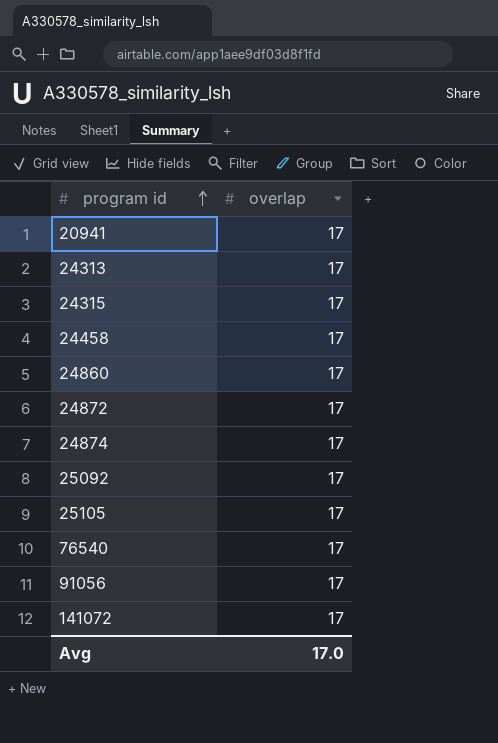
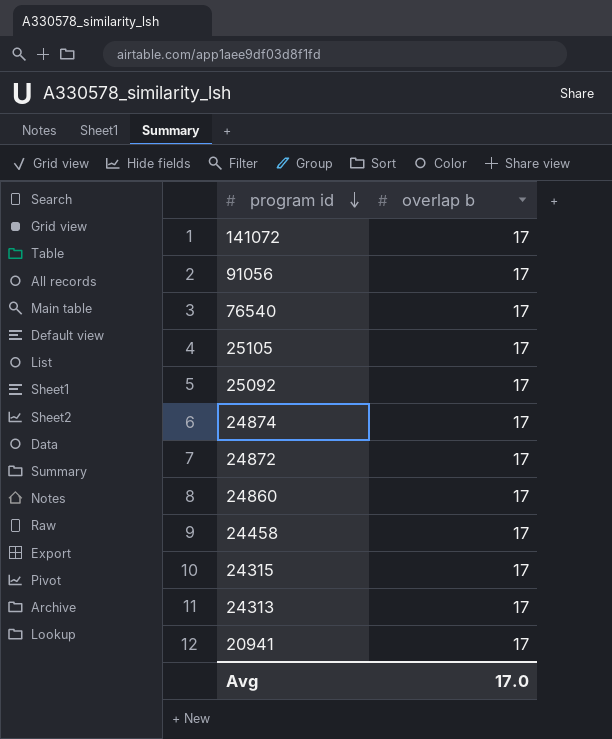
row order: program id ascending -> program id descending
column name: overlap -> overlap b

